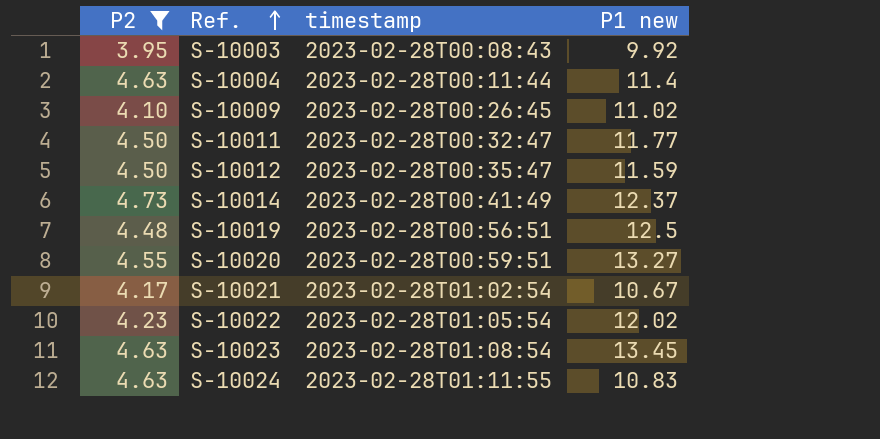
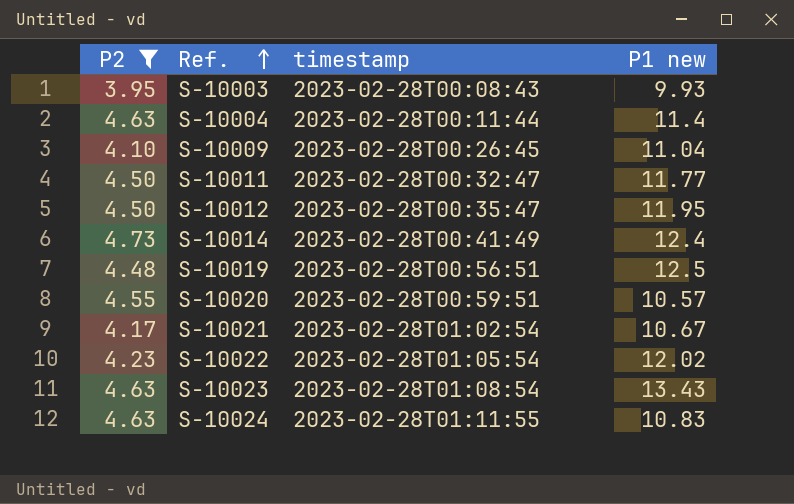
S-10003 | P1 new: 9.92 -> 9.93
S-10009 | P1 new: 11.02 -> 11.04
S-10012 | P1 new: 11.59 -> 11.95
S-10014 | P1 new: 12.37 -> 12.4
S-10020 | P1 new: 13.27 -> 10.57
S-10023 | P1 new: 13.45 -> 13.43

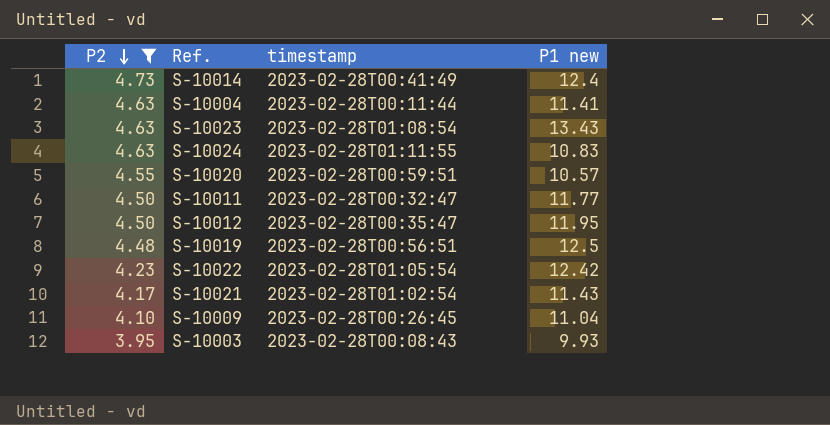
row order: Ref. ascending -> P2 descending
S-10004 | P1 new: 11.4 -> 11.41
S-10022 | P1 new: 12.02 -> 12.42
S-10021 | P1 new: 10.67 -> 11.43

